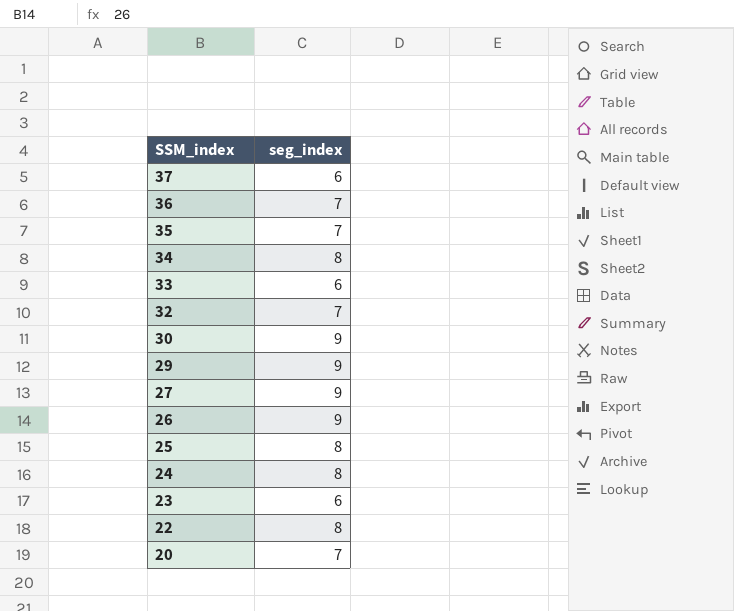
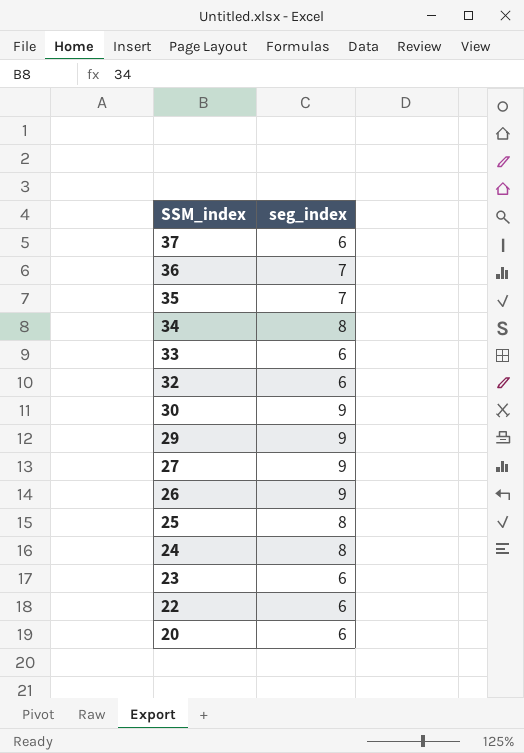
32 | seg_index: 7 -> 6
22 | seg_index: 8 -> 6
20 | seg_index: 7 -> 6

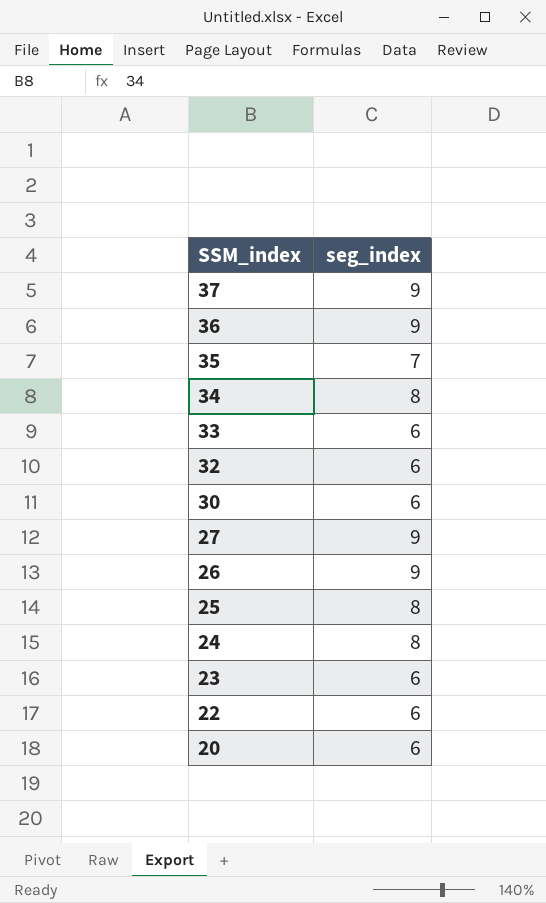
row 29: 9 -> none
37 | seg_index: 6 -> 9
36 | seg_index: 7 -> 9
30 | seg_index: 9 -> 6

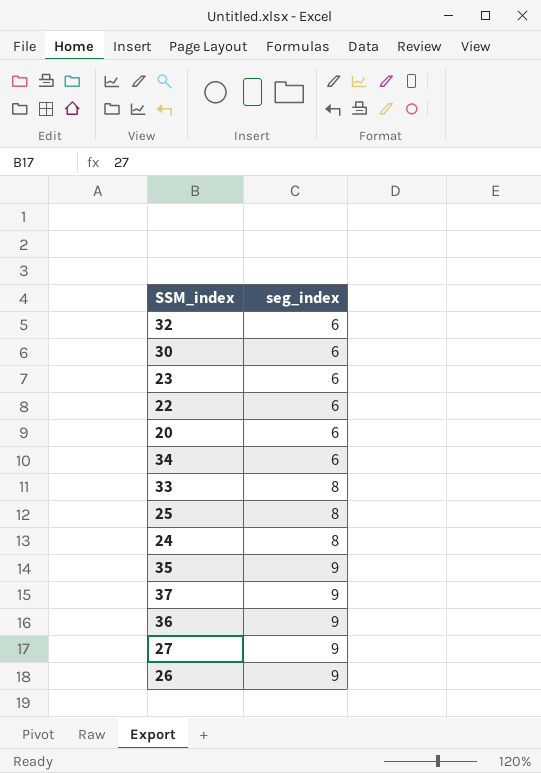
row order: SSM_index descending -> seg_index ascending
34 | seg_index: 8 -> 6
33 | seg_index: 6 -> 8
35 | seg_index: 7 -> 9

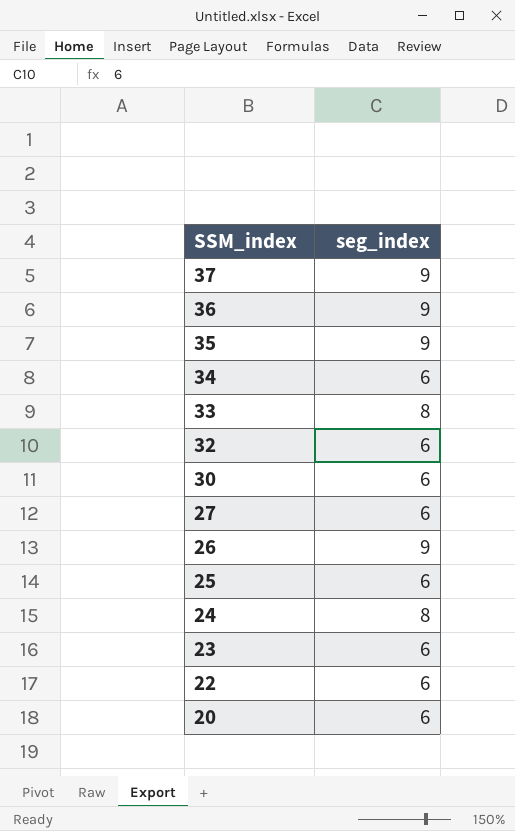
row order: seg_index ascending -> SSM_index descending
27 | seg_index: 9 -> 6
25 | seg_index: 8 -> 6

